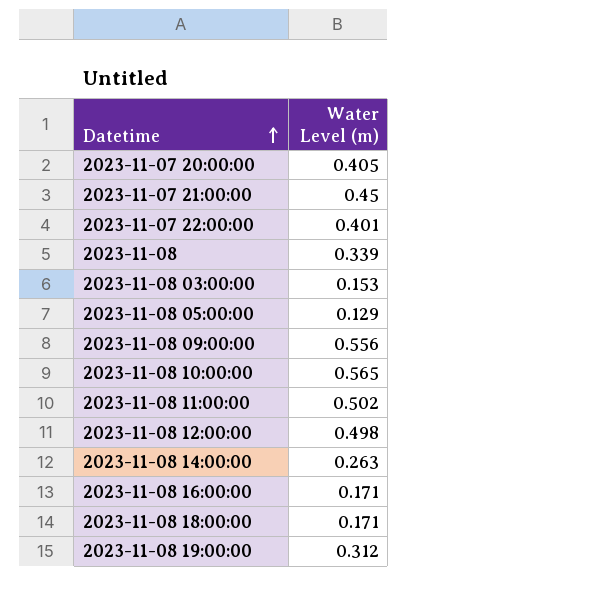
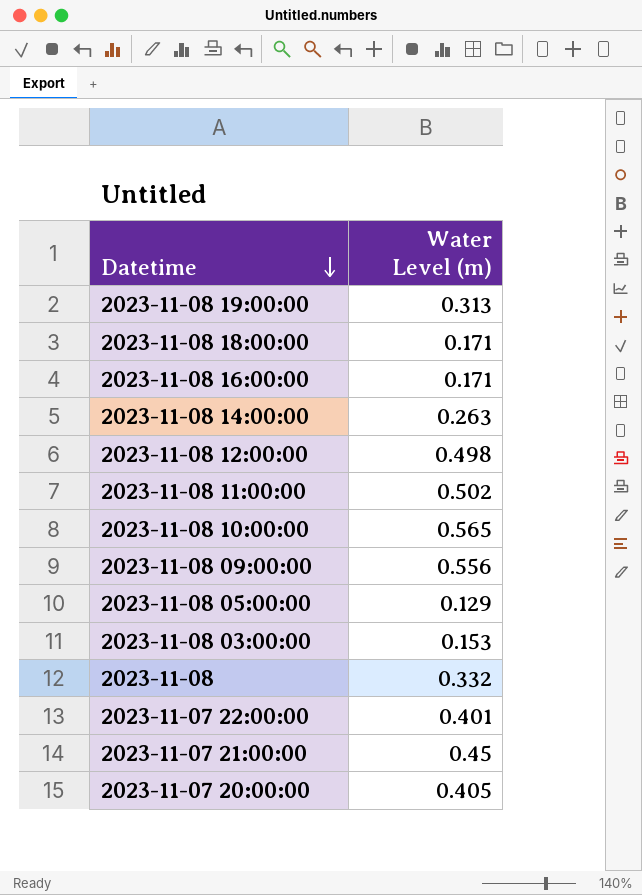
row order: Datetime ascending -> Datetime descending
2023-11-08 19:00:00 | Water Level (m): 0.312 -> 0.313
2023-11-08 | Water Level (m): 0.339 -> 0.332

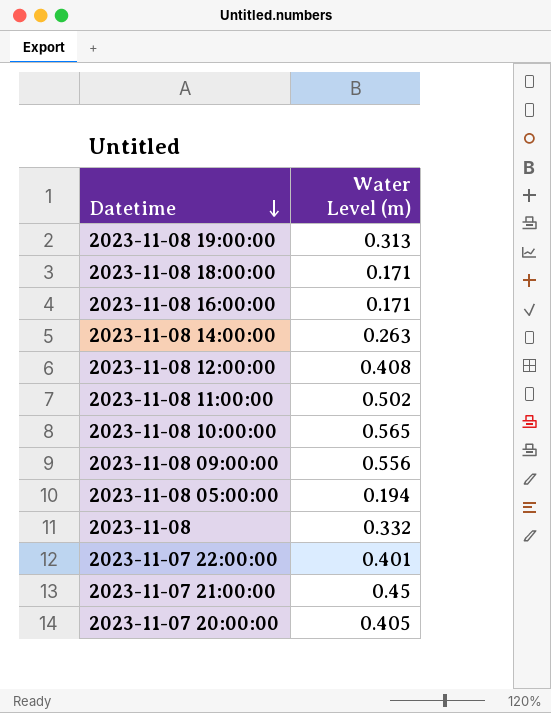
row 2023-11-08 03:00:00: 0.153 -> none
2023-11-08 12:00:00 | Water Level (m): 0.498 -> 0.408
2023-11-08 05:00:00 | Water Level (m): 0.129 -> 0.194

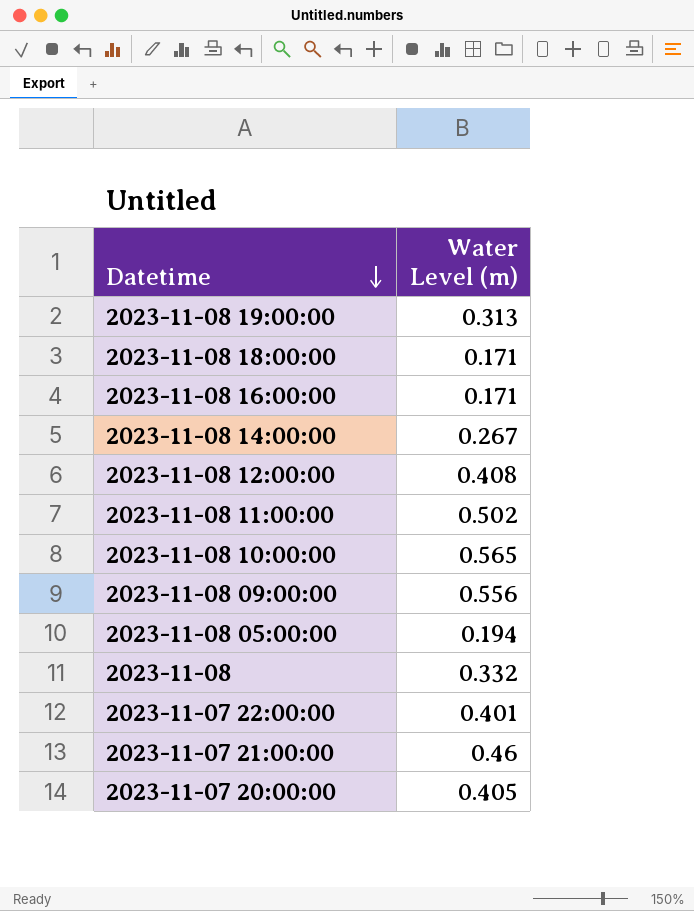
2023-11-08 14:00:00 | Water Level (m): 0.263 -> 0.267
2023-11-07 21:00:00 | Water Level (m): 0.45 -> 0.46

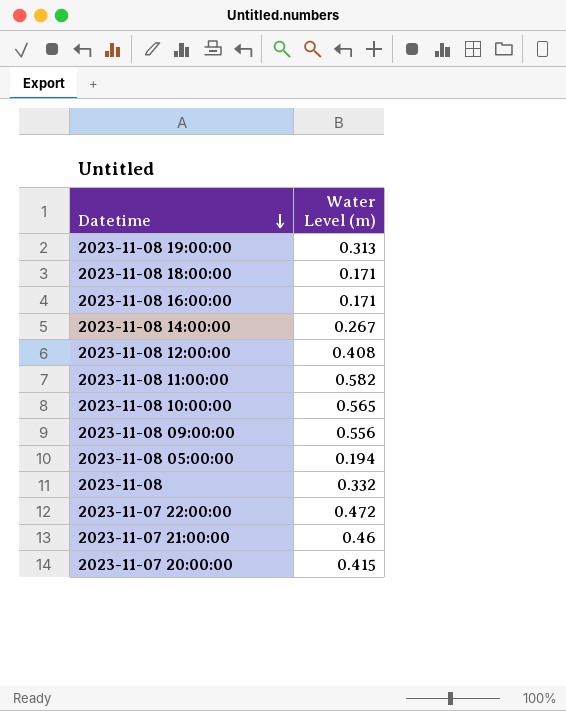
2023-11-08 11:00:00 | Water Level (m): 0.502 -> 0.582
2023-11-07 22:00:00 | Water Level (m): 0.401 -> 0.472
2023-11-07 20:00:00 | Water Level (m): 0.405 -> 0.415

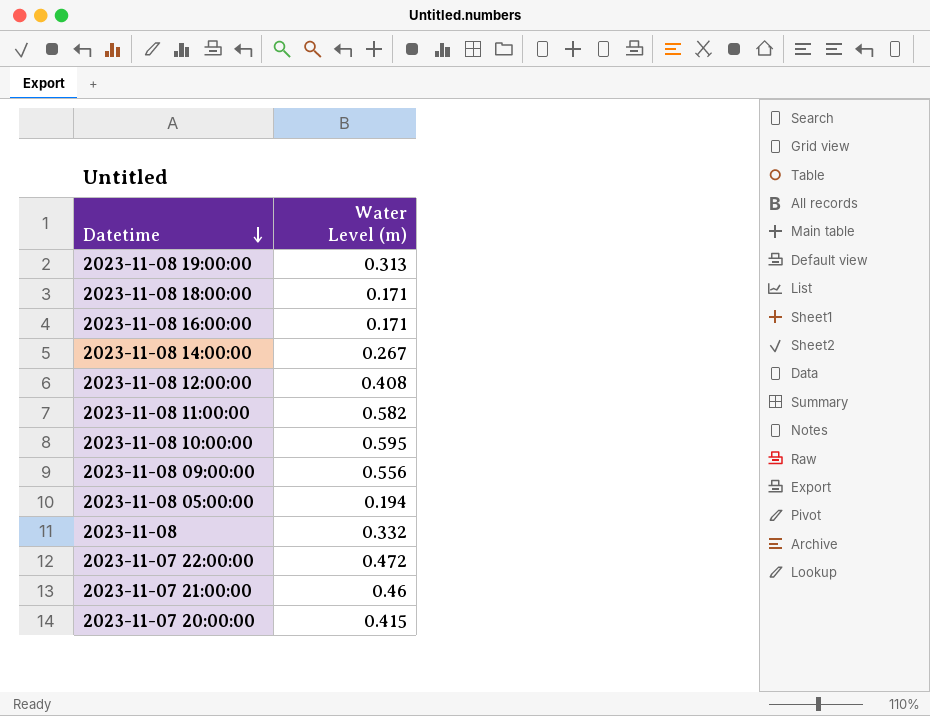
2023-11-08 10:00:00 | Water Level (m): 0.565 -> 0.595

